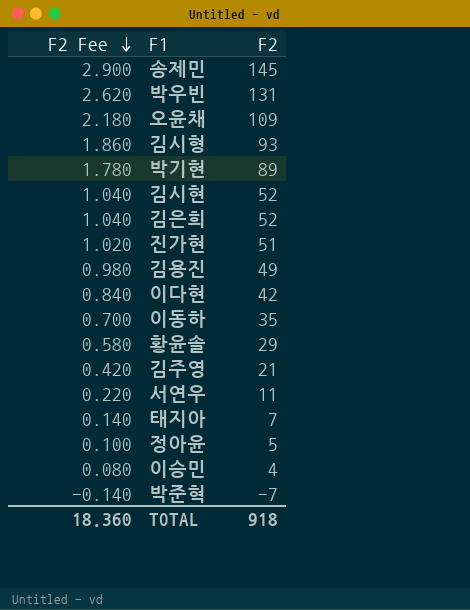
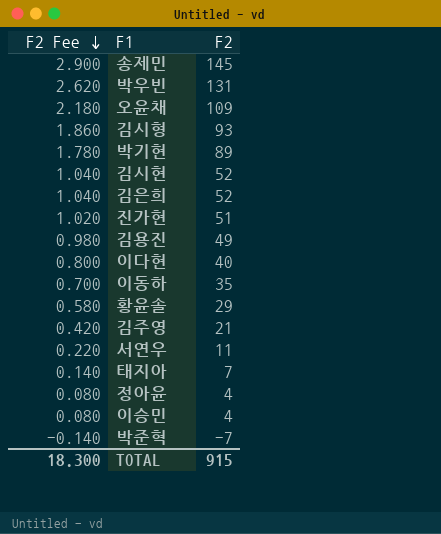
이다현 | F2 Fee: 0.840 -> 0.800
이다현 | F2: 42 -> 40
정아윤 | F2 Fee: 0.100 -> 0.080
정아윤 | F2: 5 -> 4
TOTAL | F2 Fee: 18.360 -> 18.300
TOTAL | F2: 918 -> 915

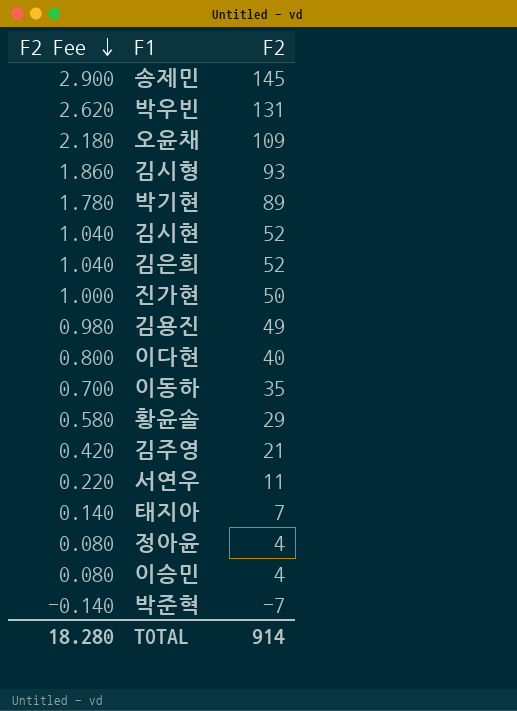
진가현 | F2 Fee: 1.020 -> 1.000
진가현 | F2: 51 -> 50
TOTAL | F2 Fee: 18.300 -> 18.280
TOTAL | F2: 915 -> 914

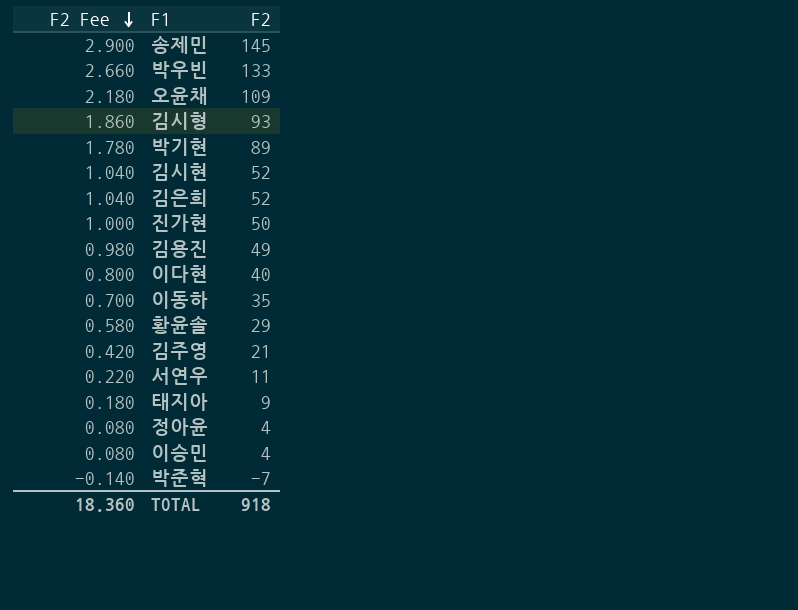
박우빈 | F2 Fee: 2.620 -> 2.660
박우빈 | F2: 131 -> 133
태지아 | F2 Fee: 0.140 -> 0.180
태지아 | F2: 7 -> 9
TOTAL | F2 Fee: 18.280 -> 18.360
TOTAL | F2: 914 -> 918

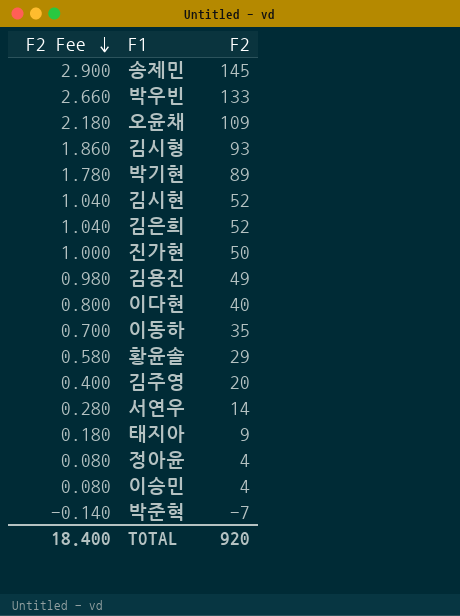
김주영 | F2 Fee: 0.420 -> 0.400
김주영 | F2: 21 -> 20
서연우 | F2 Fee: 0.220 -> 0.280
서연우 | F2: 11 -> 14
TOTAL | F2 Fee: 18.360 -> 18.400
TOTAL | F2: 918 -> 920

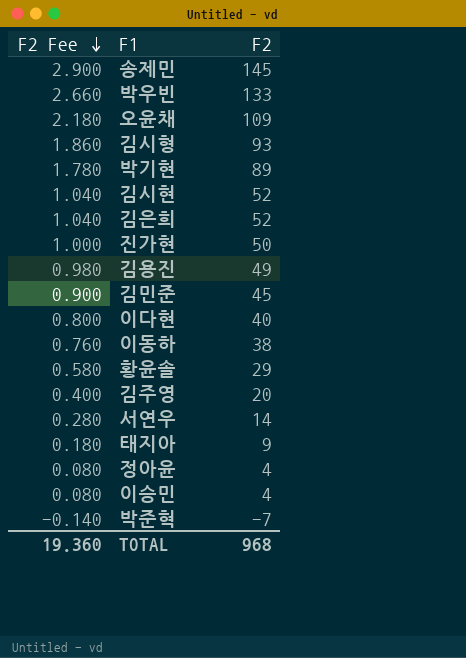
row 김민준: none -> 0.900 | 45
이동하 | F2 Fee: 0.700 -> 0.760
이동하 | F2: 35 -> 38
TOTAL | F2 Fee: 18.400 -> 19.360
TOTAL | F2: 920 -> 968

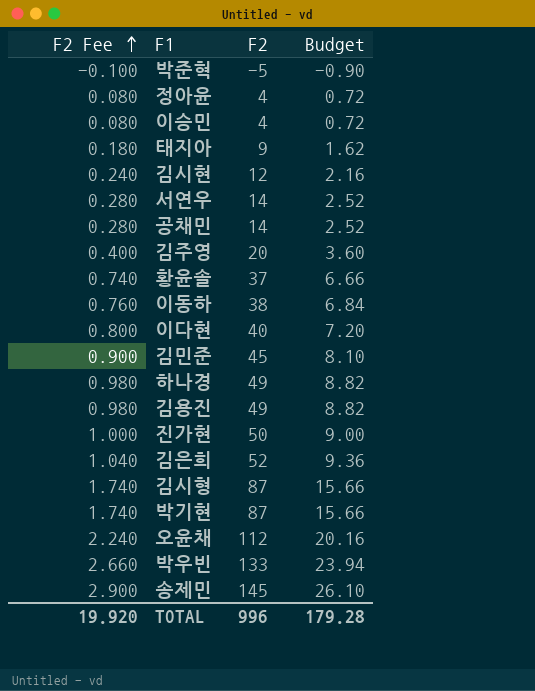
row order: F2 Fee descending -> F2 Fee ascending
column Budget | formula: none -> [F2] * 0.18
박준혁 | F2 Fee: -0.140 -> -0.100
박준혁 | F2: -7 -> -5
김시현 | F2 Fee: 1.040 -> 0.240
김시현 | F2: 52 -> 12
row 공채민: none -> 0.280 | 14 | 2.52
황윤솔 | F2 Fee: 0.580 -> 0.740
황윤솔 | F2: 29 -> 37
row 하나경: none -> 0.980 | 49 | 8.82
김시형 | F2 Fee: 1.860 -> 1.740
김시형 | F2: 93 -> 87
박기현 | F2 Fee: 1.780 -> 1.740
박기현 | F2: 89 -> 87
오윤채 | F2 Fee: 2.180 -> 2.240
오윤채 | F2: 109 -> 112
TOTAL | F2 Fee: 19.360 -> 19.920
TOTAL | F2: 968 -> 996

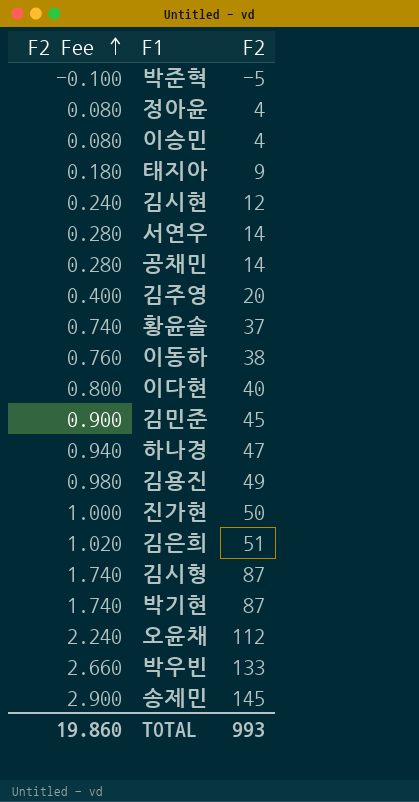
column Budget | formula: [F2] * 0.18 -> none
하나경 | F2 Fee: 0.980 -> 0.940
하나경 | F2: 49 -> 47
김은희 | F2 Fee: 1.040 -> 1.020
김은희 | F2: 52 -> 51
TOTAL | F2 Fee: 19.920 -> 19.860
TOTAL | F2: 996 -> 993

